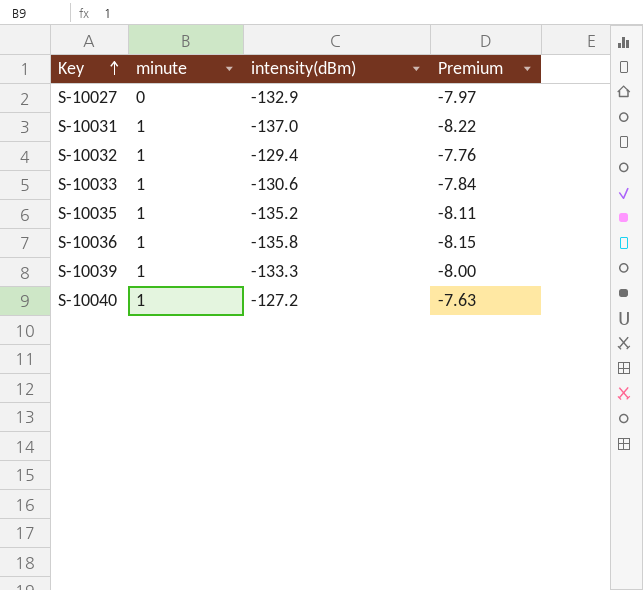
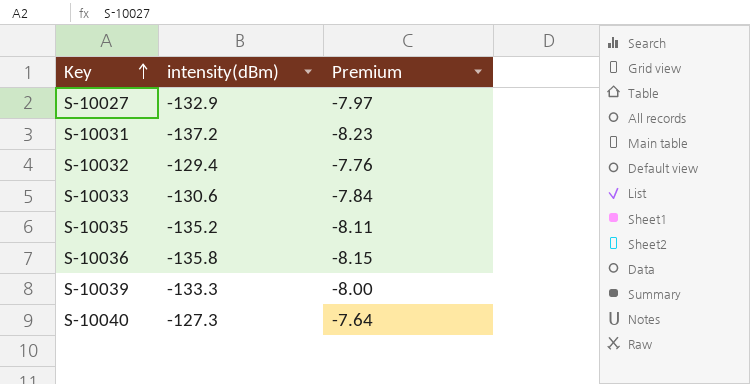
column minute | position: 2 -> none
S-10031 | intensity(dBm): -137.0 -> -137.2
S-10031 | Premium: -8.22 -> -8.23
S-10040 | intensity(dBm): -127.2 -> -127.3
S-10040 | Premium: -7.63 -> -7.64

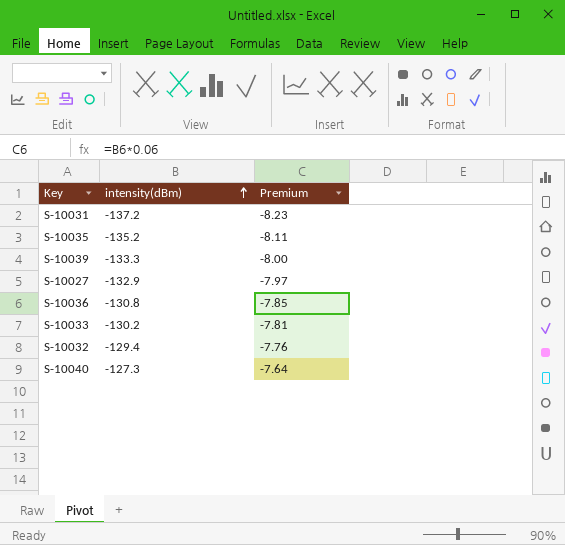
row order: Key ascending -> intensity(dBm) ascending
S-10036 | intensity(dBm): -135.8 -> -130.8
S-10036 | Premium: -8.15 -> -7.85
S-10033 | intensity(dBm): -130.6 -> -130.2
S-10033 | Premium: -7.84 -> -7.81

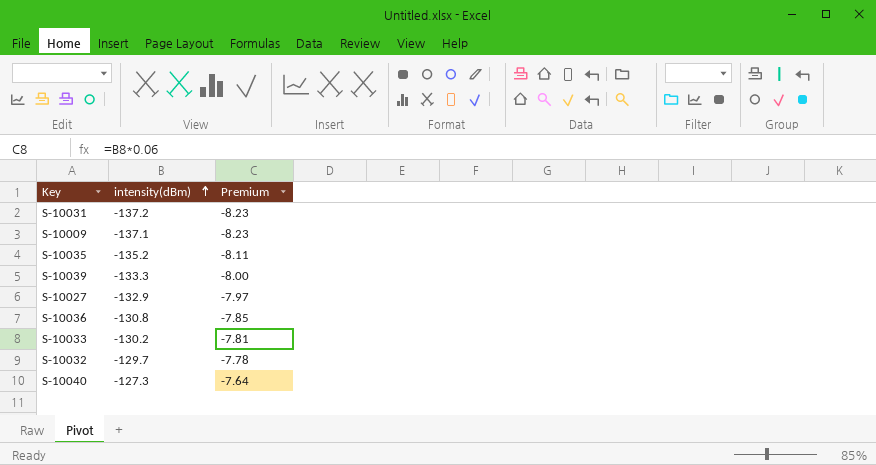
row S-10009: none -> -137.1 | -8.23
S-10032 | intensity(dBm): -129.4 -> -129.7
S-10032 | Premium: -7.76 -> -7.78

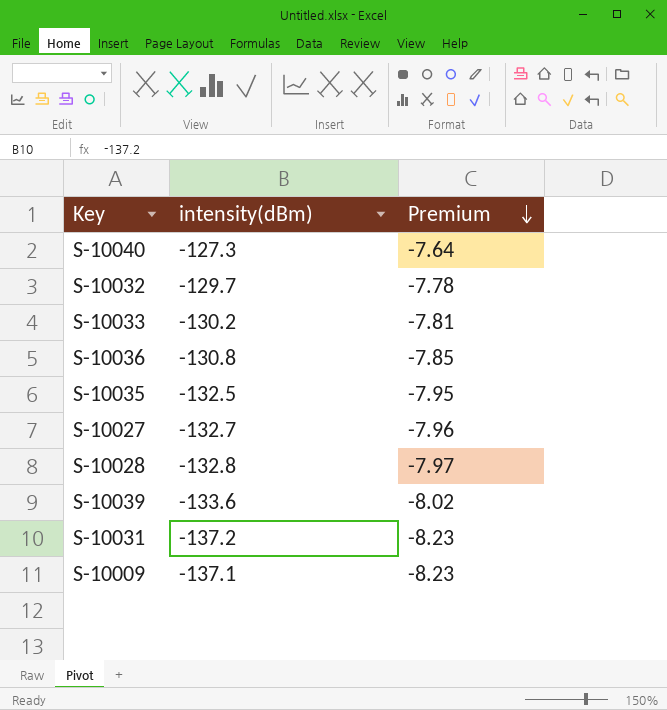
row order: intensity(dBm) ascending -> Premium descending
S-10035 | intensity(dBm): -135.2 -> -132.5
S-10035 | Premium: -8.11 -> -7.95
S-10027 | intensity(dBm): -132.9 -> -132.7
S-10027 | Premium: -7.97 -> -7.96
row S-10028: none -> -132.8 | -7.97
S-10039 | intensity(dBm): -133.3 -> -133.6
S-10039 | Premium: -8.00 -> -8.02

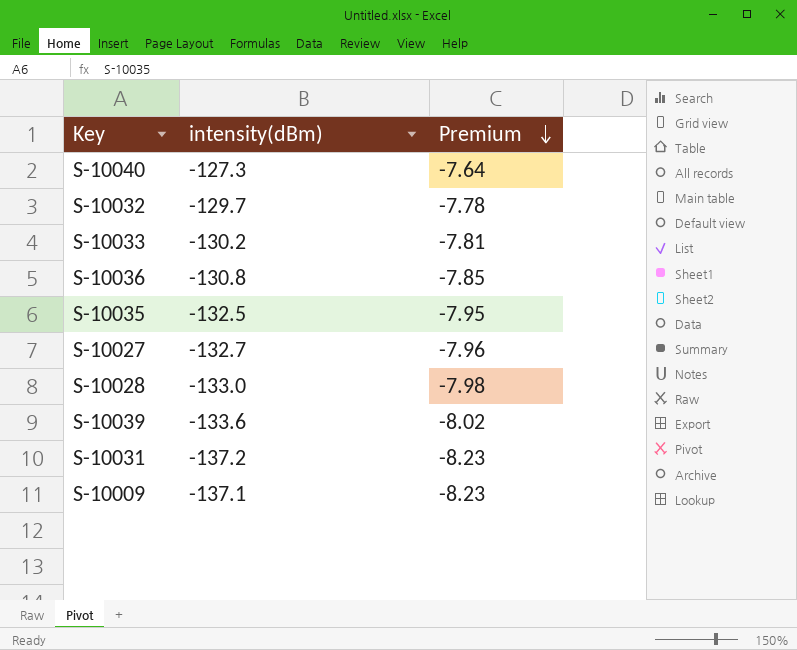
S-10028 | intensity(dBm): -132.8 -> -133.0
S-10028 | Premium: -7.97 -> -7.98

